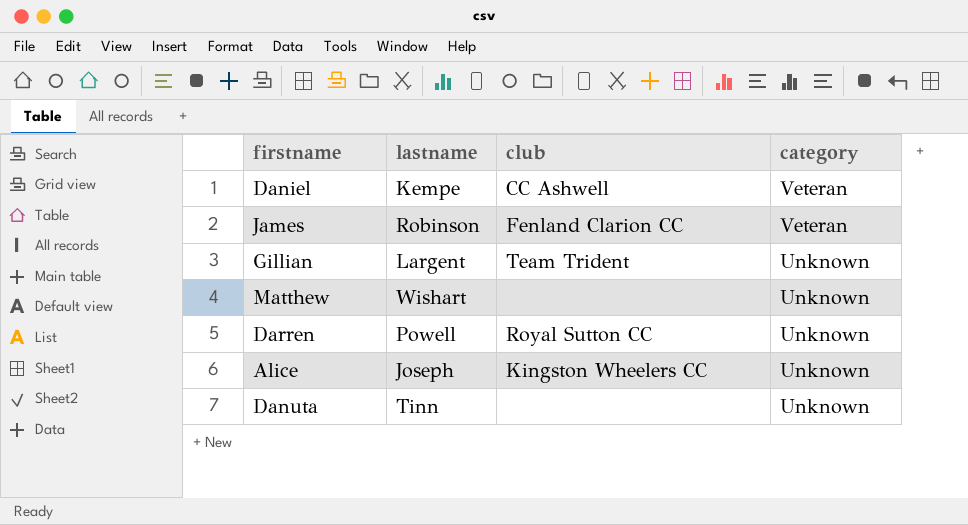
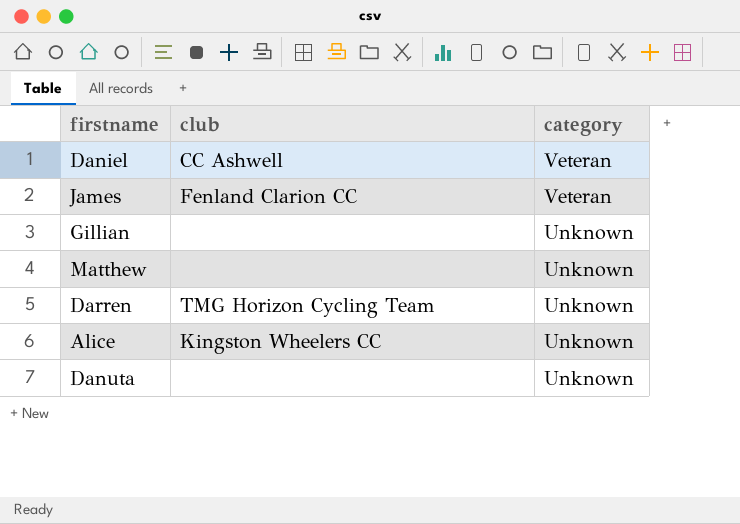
column lastname | position: 2 -> none
Gillian | club: Team Trident -> none
Darren | club: Royal Sutton CC -> TMG Horizon Cycling Team

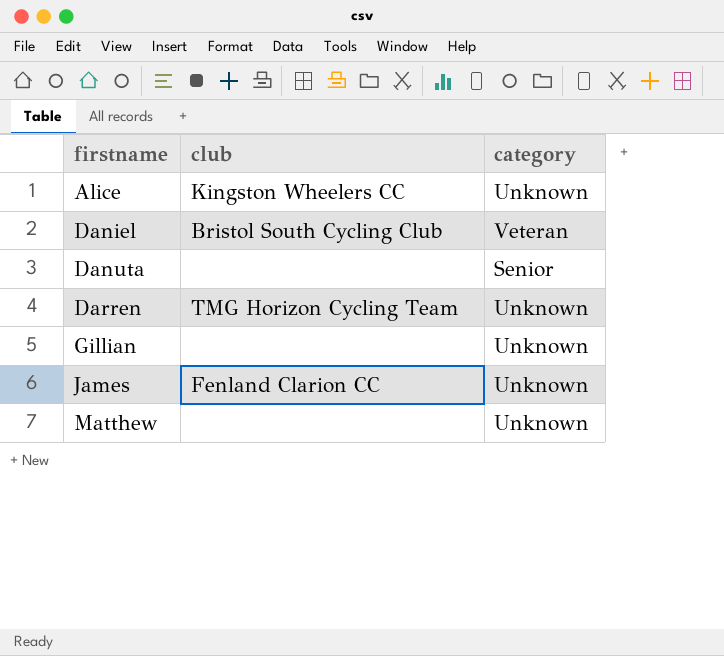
row order: category descending -> firstname ascending
Daniel | club: CC Ashwell -> Bristol South Cycling Club
Danuta | category: Unknown -> Senior
James | category: Veteran -> Unknown

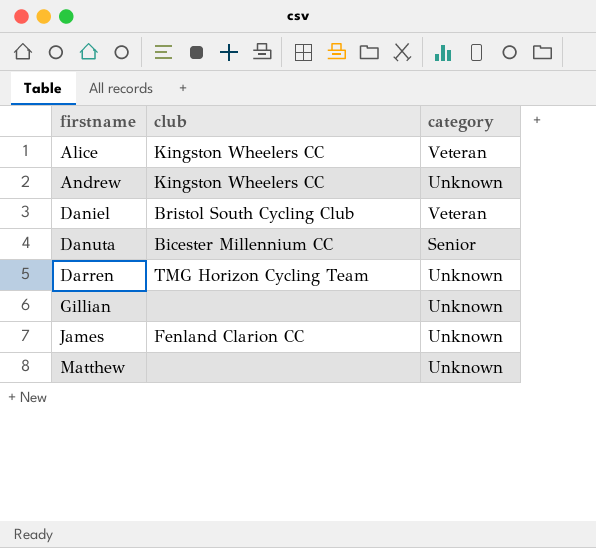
Alice | category: Unknown -> Veteran
row Andrew: none -> Kingston Wheelers CC | Unknown
Danuta | club: none -> Bicester Millennium CC

